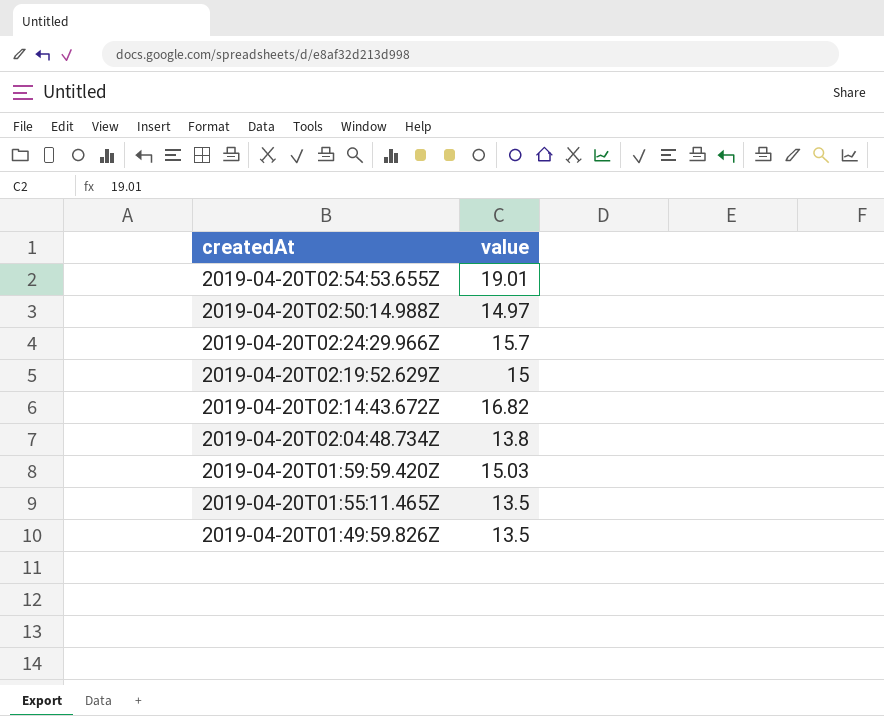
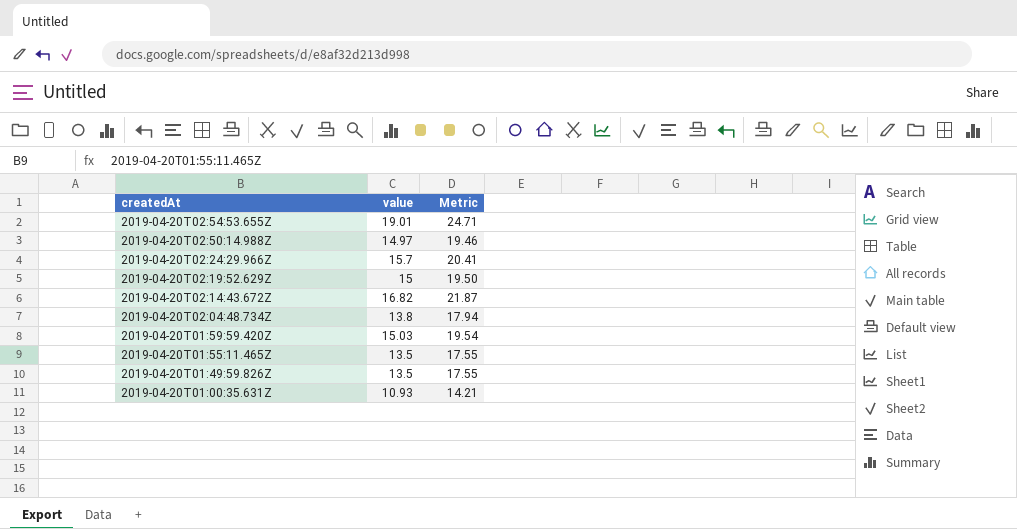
column Metric | formula: none -> [value] * 1.3
row 2019-04-20T01:00:35.631Z: none -> 10.93 | 14.21

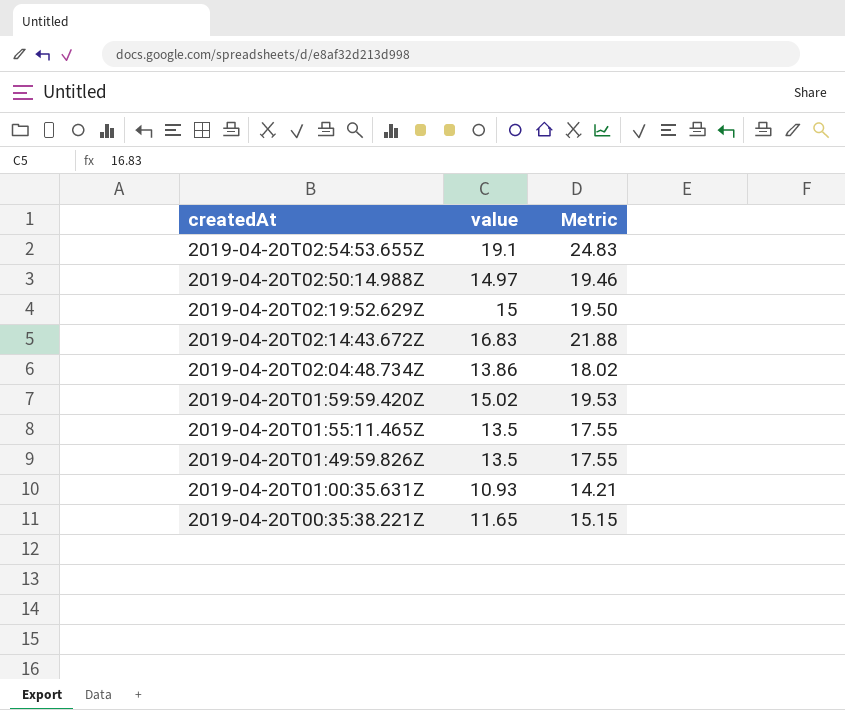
row 2019-04-20T02:24:29.966Z: 15.7 | 20.41 -> none
2019-04-20T02:54:53.655Z | value: 19.01 -> 19.1
2019-04-20T02:54:53.655Z | Metric: 24.71 -> 24.83
2019-04-20T02:14:43.672Z | value: 16.82 -> 16.83
2019-04-20T02:14:43.672Z | Metric: 21.87 -> 21.88
2019-04-20T02:04:48.734Z | value: 13.8 -> 13.86
2019-04-20T02:04:48.734Z | Metric: 17.94 -> 18.02
2019-04-20T01:59:59.420Z | value: 15.03 -> 15.02
2019-04-20T01:59:59.420Z | Metric: 19.54 -> 19.53
row 2019-04-20T00:35:38.221Z: none -> 11.65 | 15.15

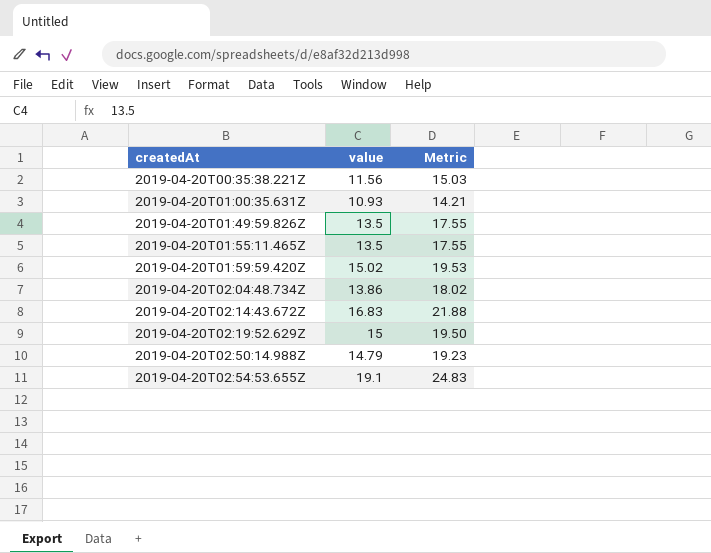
row order: createdAt descending -> createdAt ascending
2019-04-20T00:35:38.221Z | value: 11.65 -> 11.56
2019-04-20T00:35:38.221Z | Metric: 15.15 -> 15.03
2019-04-20T02:50:14.988Z | value: 14.97 -> 14.79
2019-04-20T02:50:14.988Z | Metric: 19.46 -> 19.23

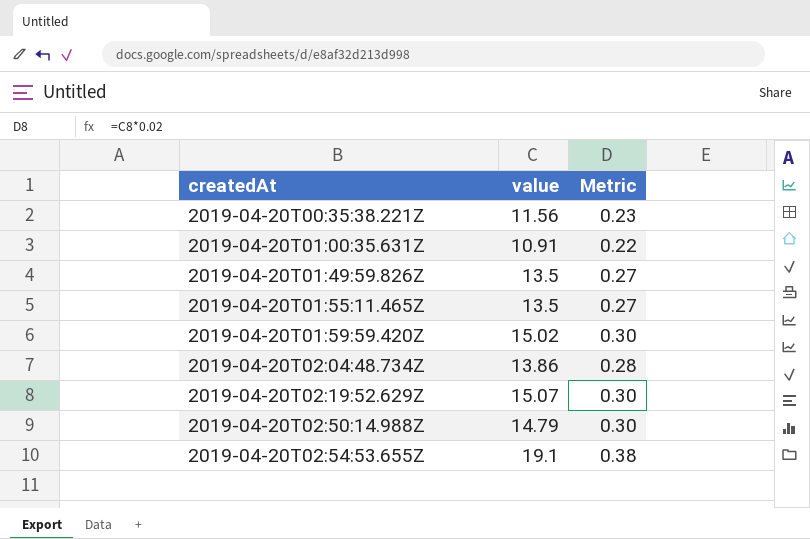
column Metric | formula: [value] * 1.3 -> [value] * 0.02
row 2019-04-20T02:14:43.672Z: 16.83 | 21.88 -> none
2019-04-20T01:00:35.631Z | value: 10.93 -> 10.91
2019-04-20T02:19:52.629Z | value: 15 -> 15.07

